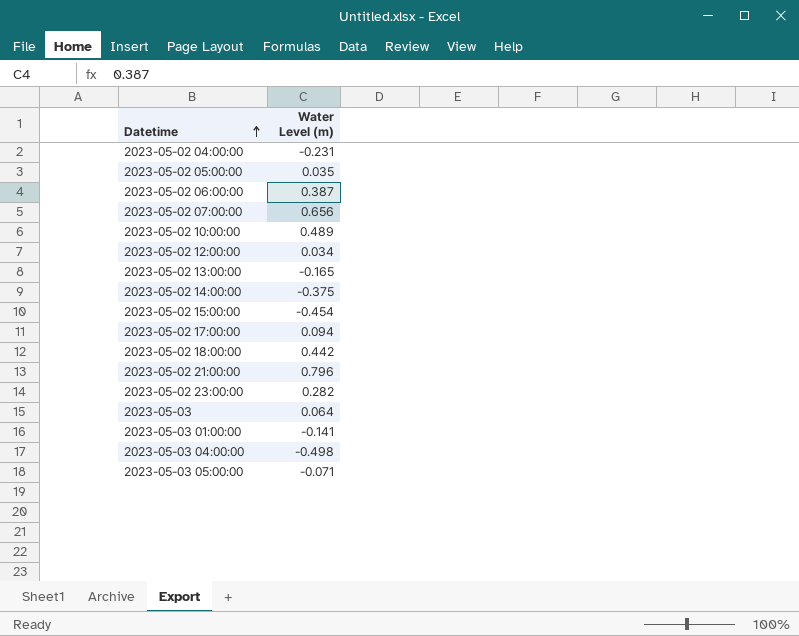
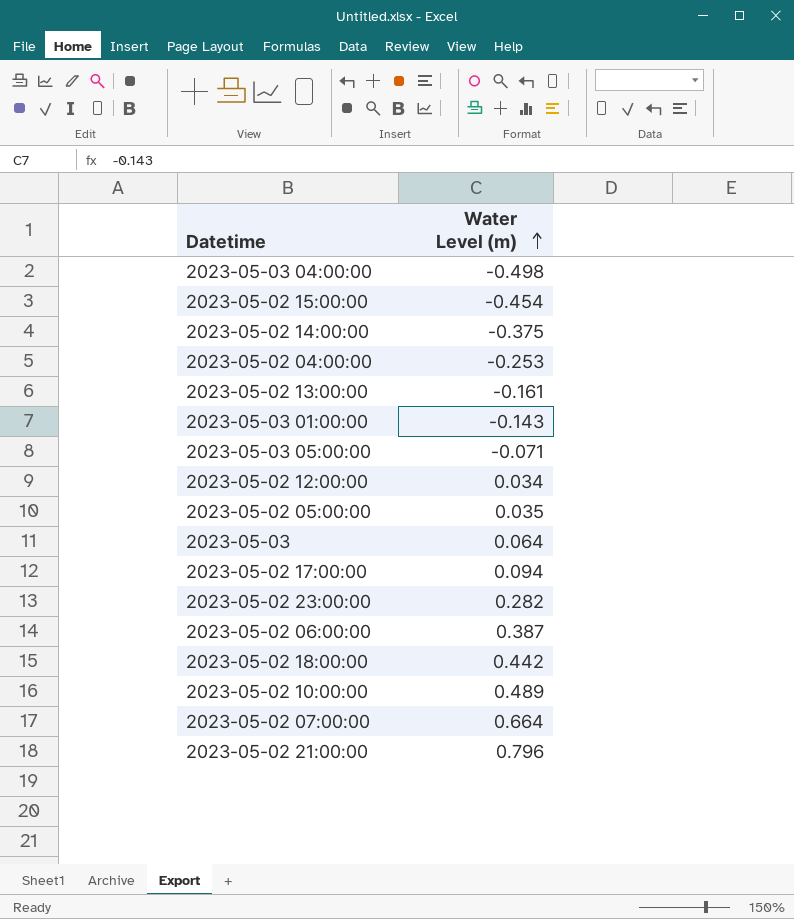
row order: Datetime ascending -> Water Level (m) ascending
2023-05-02 04:00:00 | Water Level (m): -0.231 -> -0.253
2023-05-02 13:00:00 | Water Level (m): -0.165 -> -0.161
2023-05-03 01:00:00 | Water Level (m): -0.141 -> -0.143
2023-05-02 07:00:00 | Water Level (m): 0.656 -> 0.664

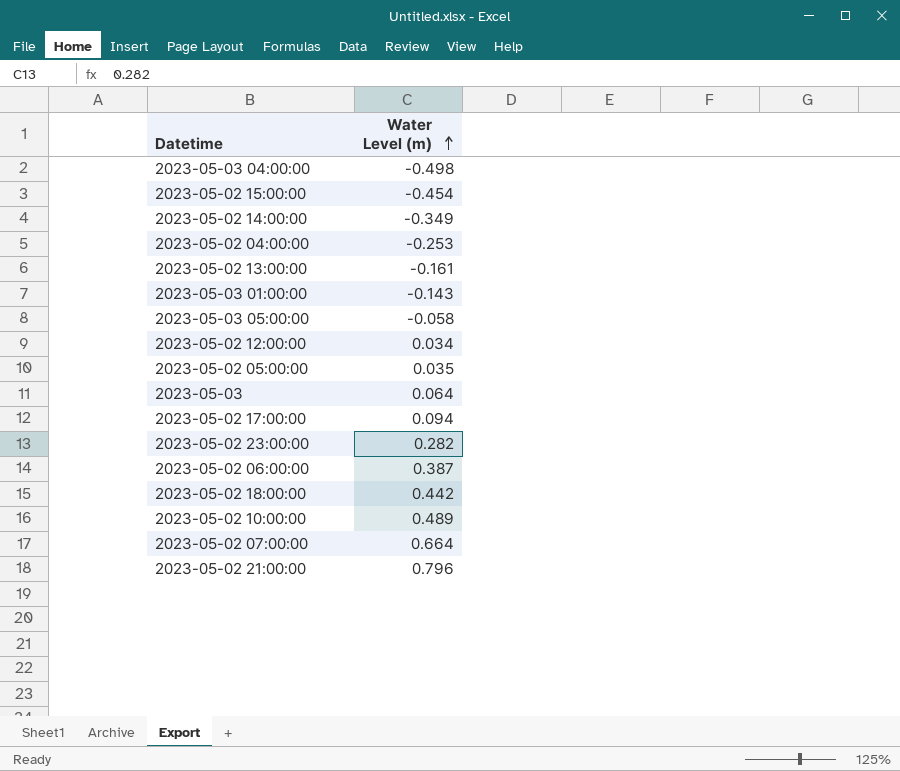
2023-05-02 14:00:00 | Water Level (m): -0.375 -> -0.349
2023-05-03 05:00:00 | Water Level (m): -0.071 -> -0.058

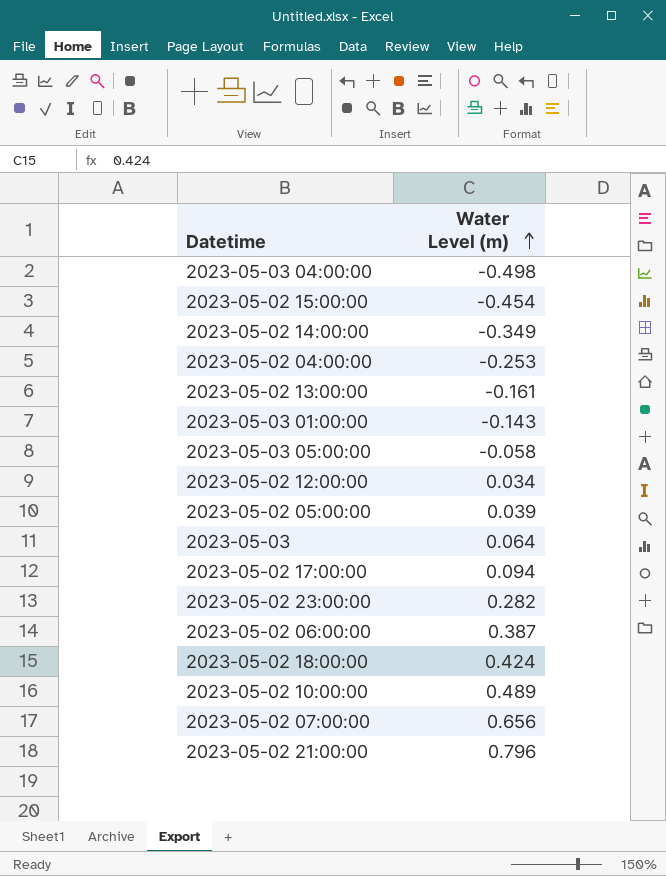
2023-05-02 05:00:00 | Water Level (m): 0.035 -> 0.039
2023-05-02 18:00:00 | Water Level (m): 0.442 -> 0.424
2023-05-02 07:00:00 | Water Level (m): 0.664 -> 0.656

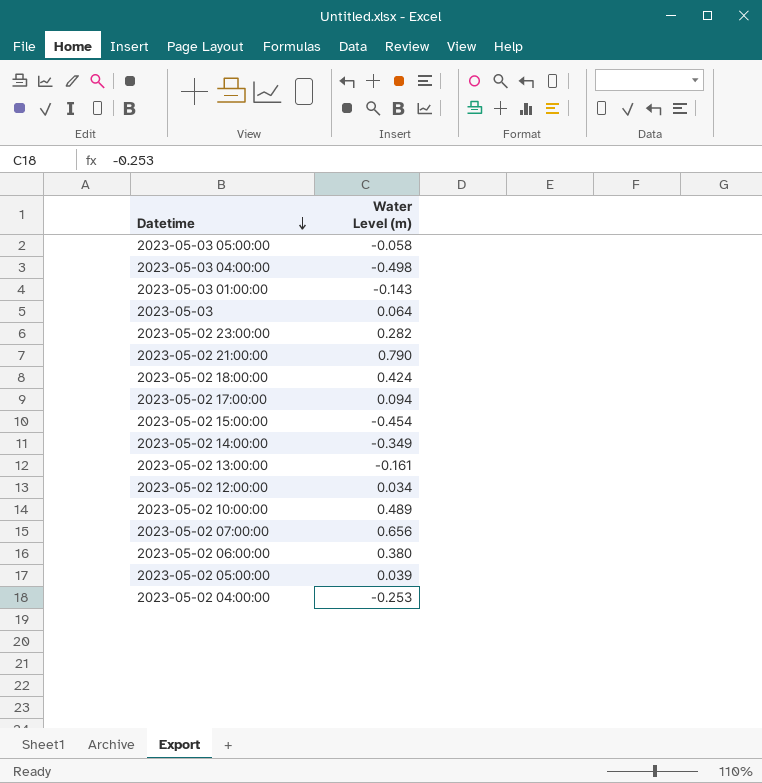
row order: Water Level (m) ascending -> Datetime descending
2023-05-02 21:00:00 | Water Level (m): 0.796 -> 0.790
2023-05-02 06:00:00 | Water Level (m): 0.387 -> 0.380

